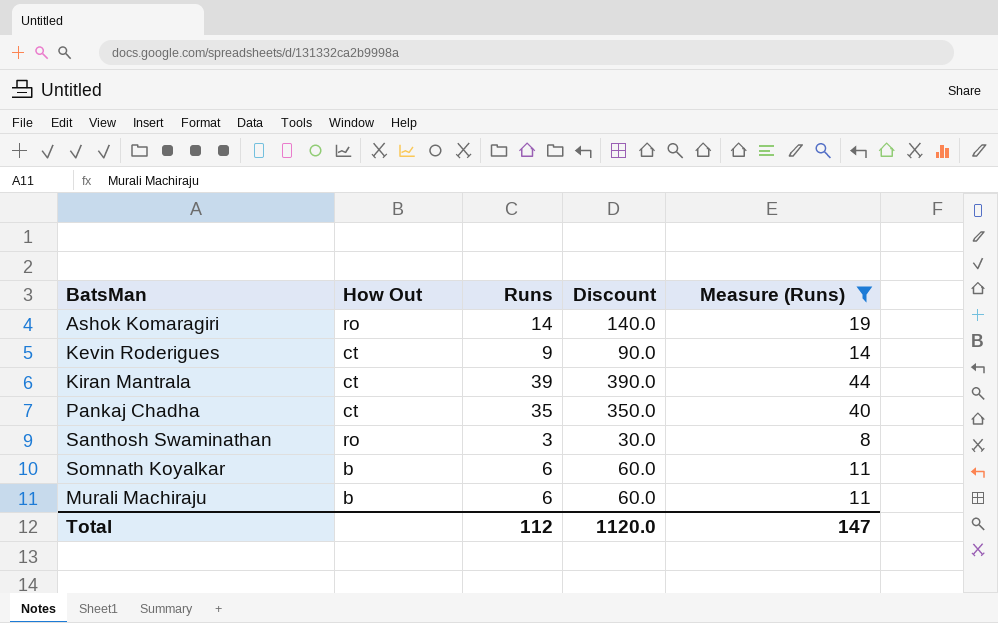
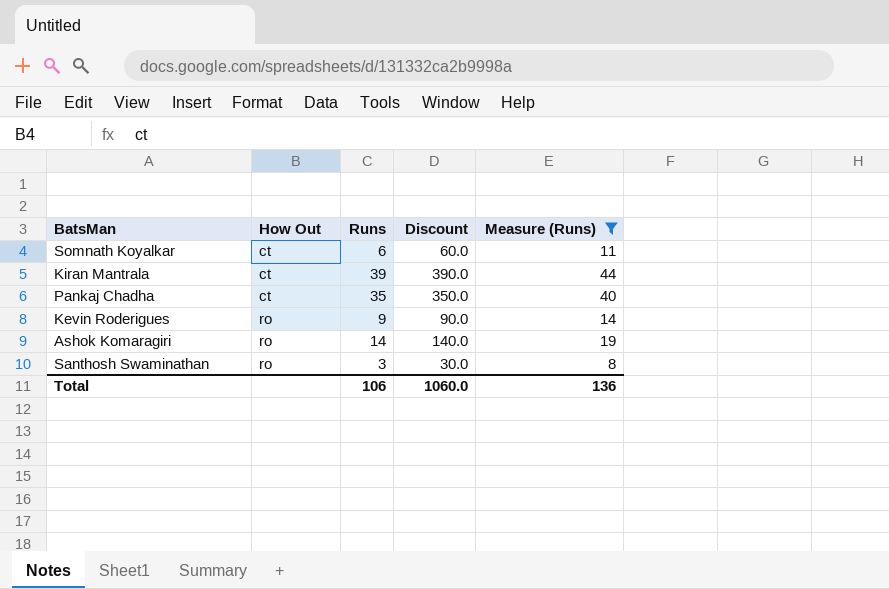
row order: none -> How Out ascending
row Murali Machiraju: b | 6 | 60.0 | 11 -> none
Somnath Koyalkar | How Out: b -> ct
Kevin Roderigues | How Out: ct -> ro
Total | Runs: 112 -> 106
Total | Discount: 1120.0 -> 1060.0
Total | Measure (Runs): 147 -> 136

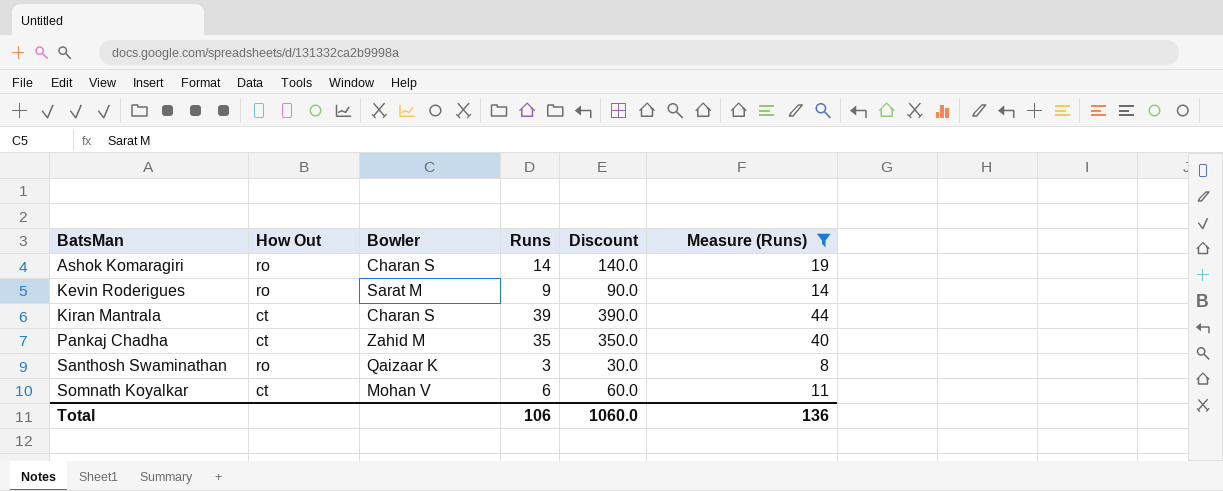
row order: How Out ascending -> BatsMan ascending
column Bowler | position: none -> 3

